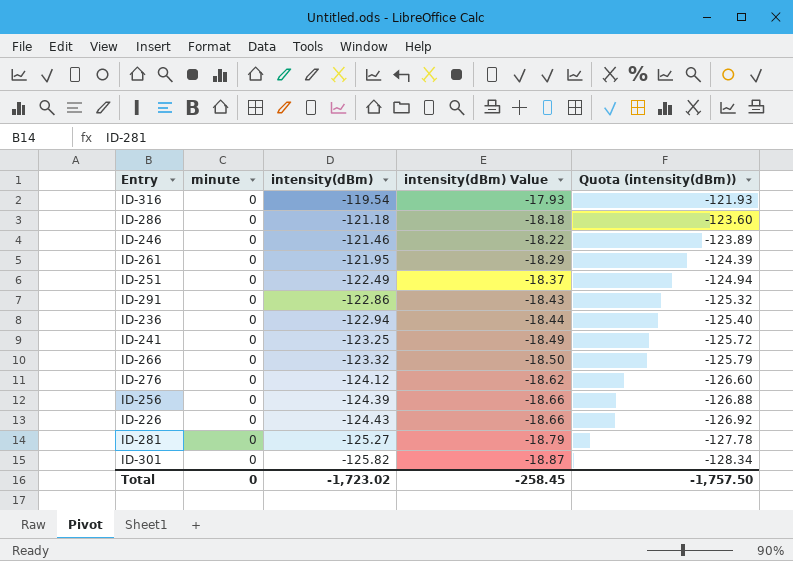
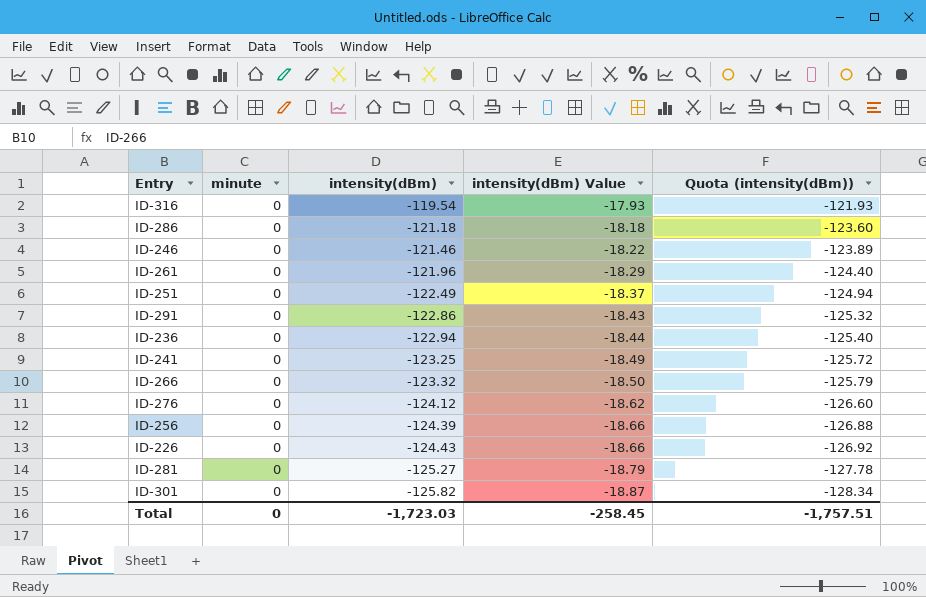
ID-261 | intensity(dBm): -121.95 -> -121.96
ID-261 | Quota (intensity(dBm)): -124.39 -> -124.40
Total | intensity(dBm): -1,723.02 -> -1,723.03
Total | Quota (intensity(dBm)): -1,757.50 -> -1,757.51

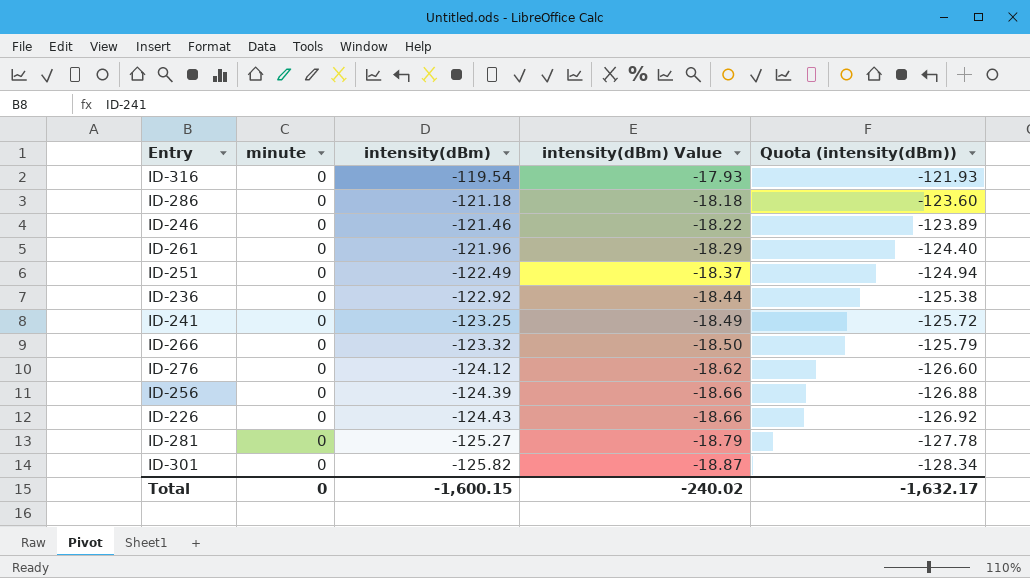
row ID-291: 0 | -122.86 | -18.43 | -125.32 -> none
ID-236 | intensity(dBm): -122.94 -> -122.92
ID-236 | Quota (intensity(dBm)): -125.40 -> -125.38
Total | intensity(dBm): -1,723.03 -> -1,600.15
Total | intensity(dBm) Value: -258.45 -> -240.02
Total | Quota (intensity(dBm)): -1,757.51 -> -1,632.17

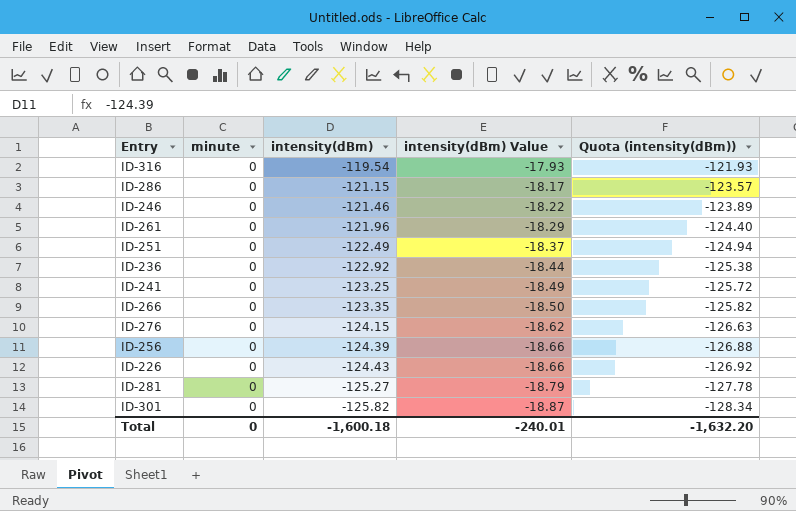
ID-286 | intensity(dBm): -121.18 -> -121.15
ID-286 | intensity(dBm) Value: -18.18 -> -18.17
ID-286 | Quota (intensity(dBm)): -123.60 -> -123.57
ID-266 | intensity(dBm): -123.32 -> -123.35
ID-266 | Quota (intensity(dBm)): -125.79 -> -125.82
ID-276 | intensity(dBm): -124.12 -> -124.15
ID-276 | Quota (intensity(dBm)): -126.60 -> -126.63
Total | intensity(dBm): -1,600.15 -> -1,600.18
Total | intensity(dBm) Value: -240.02 -> -240.01
Total | Quota (intensity(dBm)): -1,632.17 -> -1,632.20

